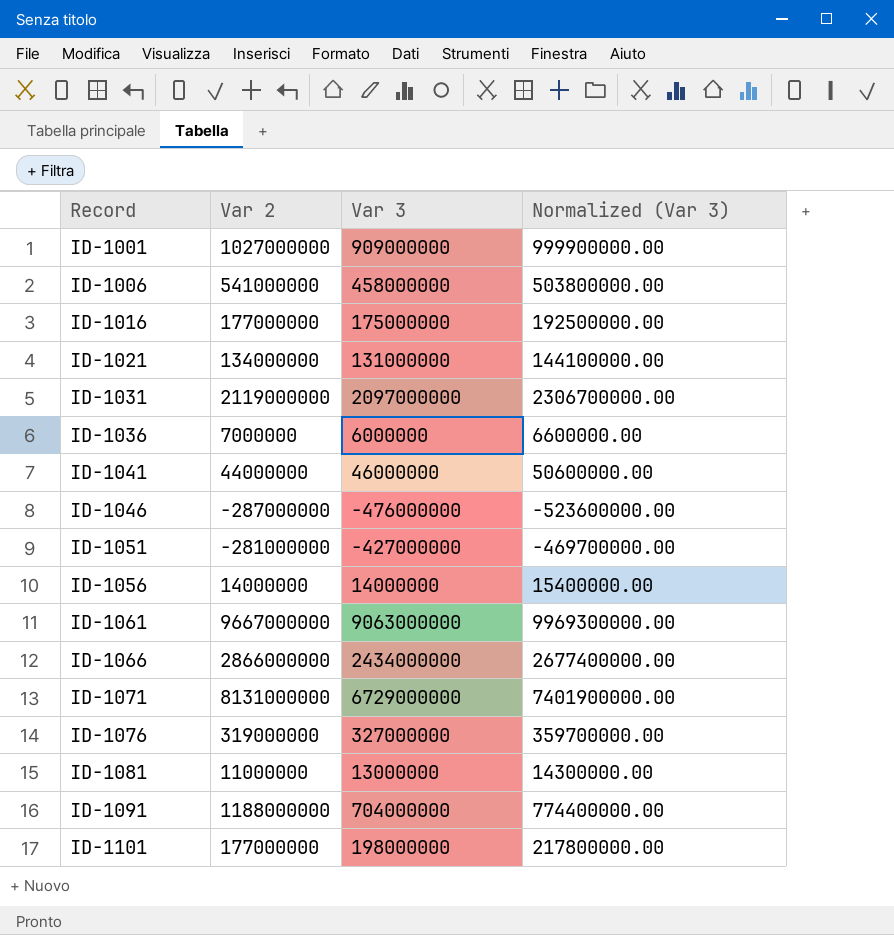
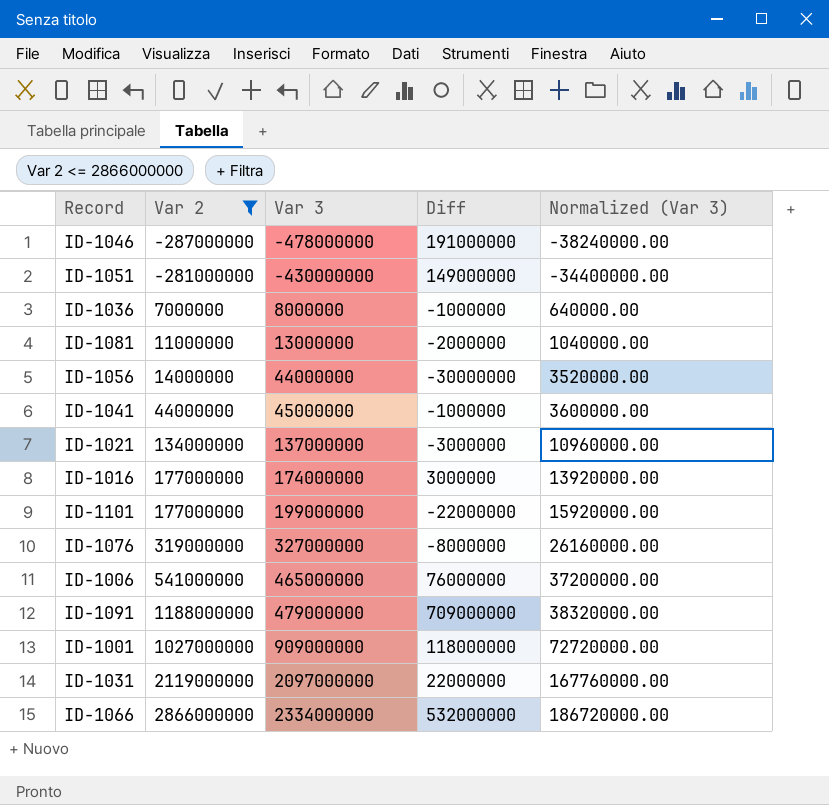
filter: none -> Var 2 <= 2866000000
row order: Record ascending -> Var 3 ascending
column Diff | formula: none -> [Var 2] - [Var 3]
column Normalized (Var 3) | formula: [Var 3] * 1.1 -> [Var 3] * 0.08
ID-1046 | Var 3: -476000000 -> -478000000
ID-1051 | Var 3: -427000000 -> -430000000
ID-1036 | Var 3: 6000000 -> 8000000
ID-1056 | Var 3: 14000000 -> 44000000
ID-1041 | Var 3: 46000000 -> 45000000
ID-1021 | Var 3: 131000000 -> 137000000
ID-1016 | Var 3: 175000000 -> 174000000
ID-1101 | Var 3: 198000000 -> 199000000
ID-1006 | Var 3: 458000000 -> 465000000
ID-1091 | Var 3: 704000000 -> 479000000
ID-1066 | Var 3: 2434000000 -> 2334000000

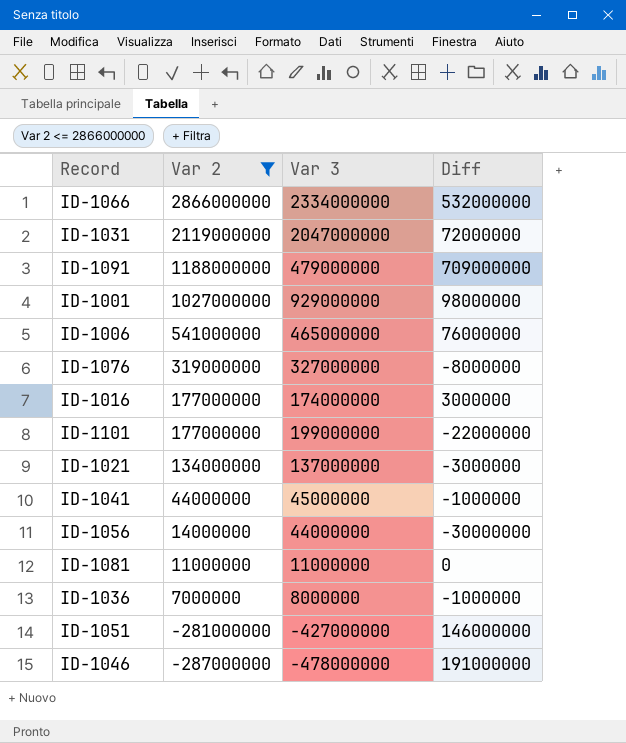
row order: Var 3 ascending -> Var 2 descending
column Normalized (Var 3) | formula: [Var 3] * 0.08 -> none
ID-1031 | Var 3: 2097000000 -> 2047000000
ID-1031 | Diff: 22000000 -> 72000000
ID-1001 | Var 3: 909000000 -> 929000000
ID-1001 | Diff: 118000000 -> 98000000
ID-1081 | Var 3: 13000000 -> 11000000
ID-1081 | Diff: -2000000 -> 0
ID-1051 | Var 3: -430000000 -> -427000000
ID-1051 | Diff: 149000000 -> 146000000

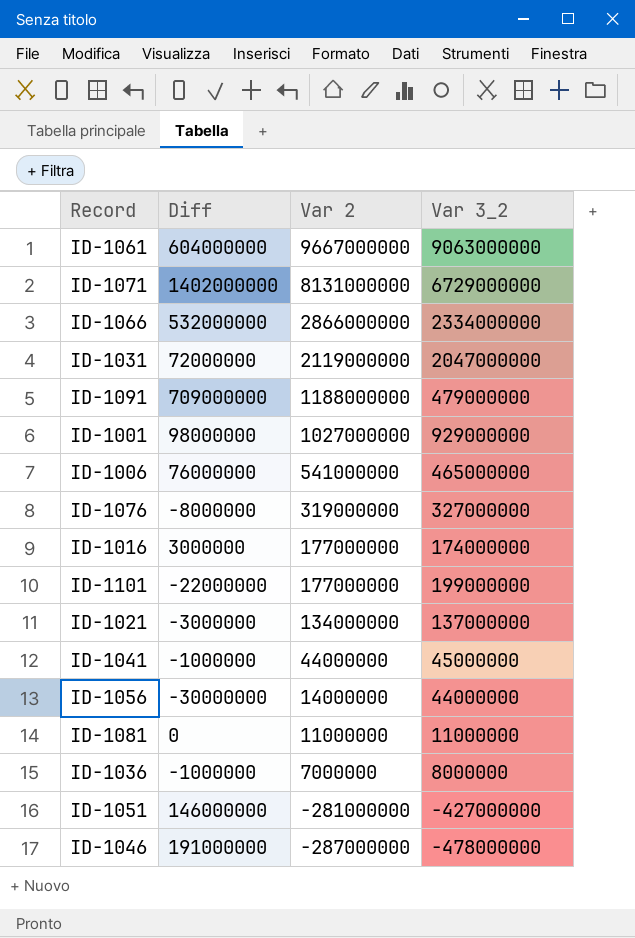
filter: Var 2 <= 2866000000 -> none
column Diff | position: 4 -> 2
column name: Var 3 -> Var 3_2

